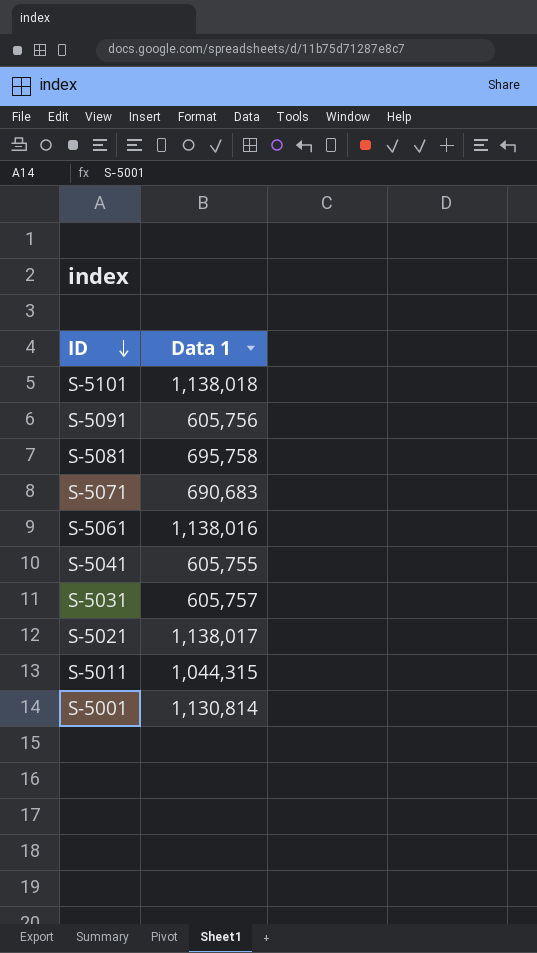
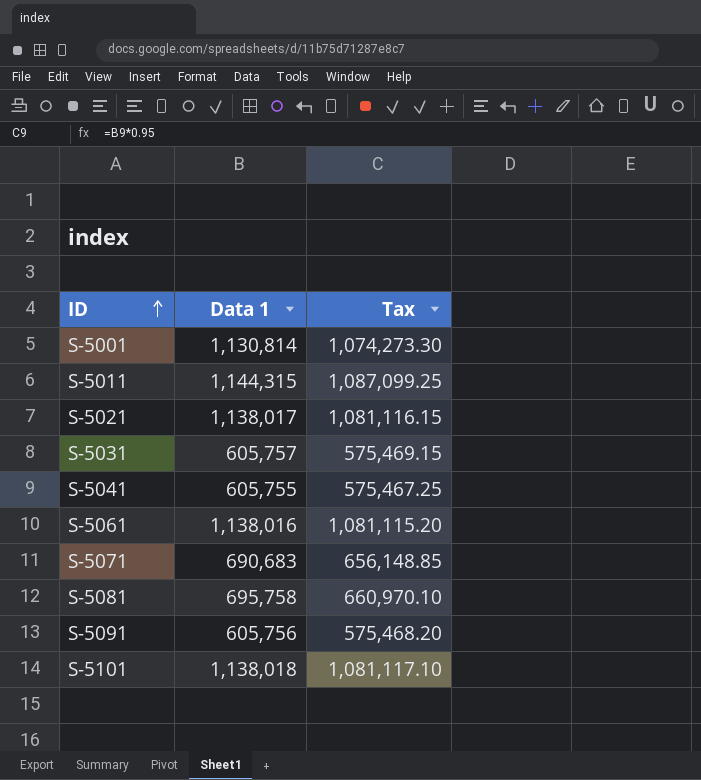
row order: ID descending -> ID ascending
column Tax | formula: none -> [Data 1] * 0.95
S-5011 | Data 1: 1,044,315 -> 1,144,315

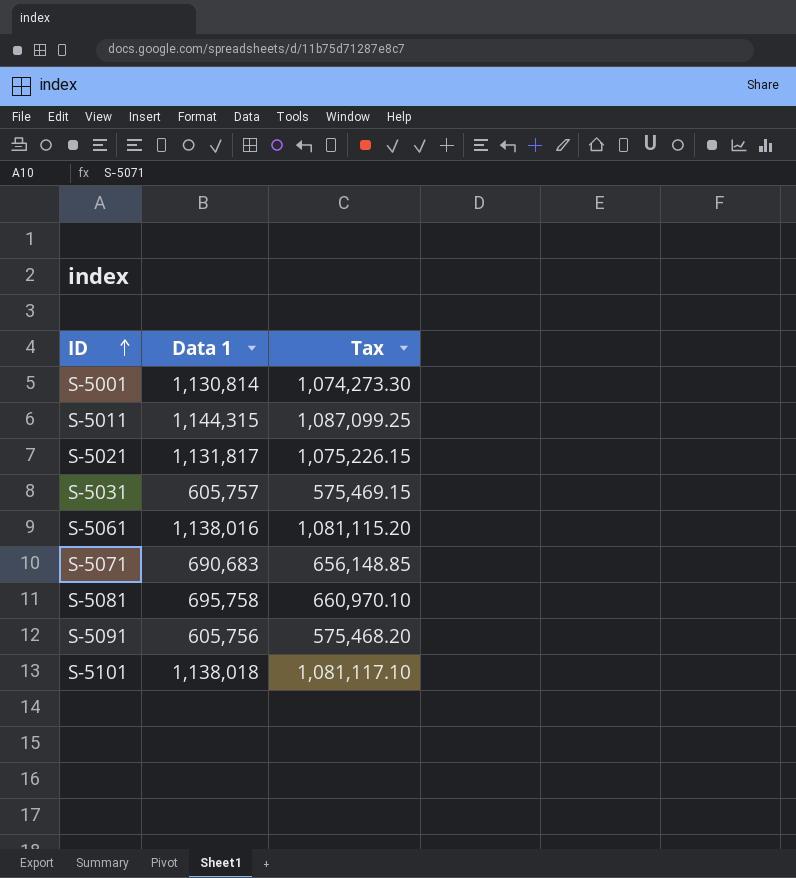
row S-5041: 605,755 | 575,467.25 -> none
S-5021 | Data 1: 1,138,017 -> 1,131,817
S-5021 | Tax: 1,081,116.15 -> 1,075,226.15

